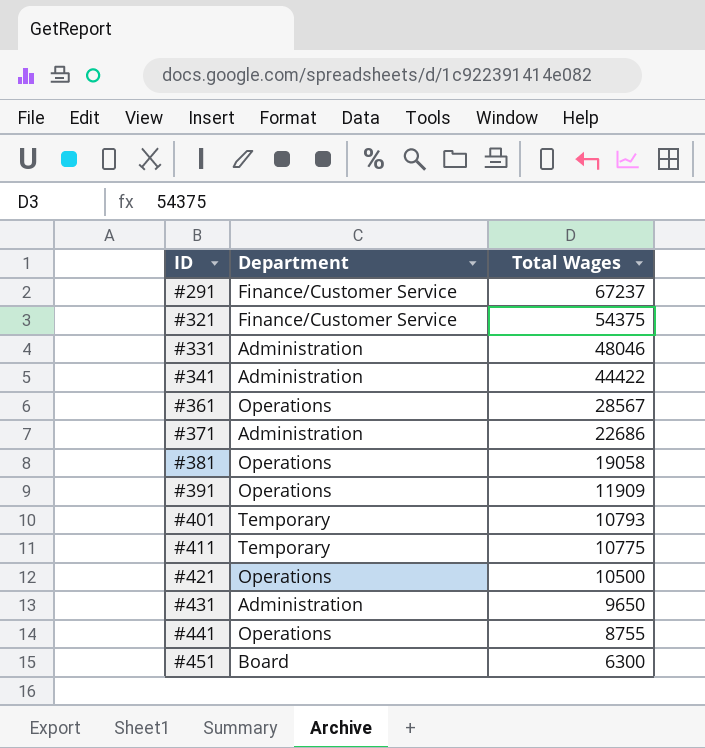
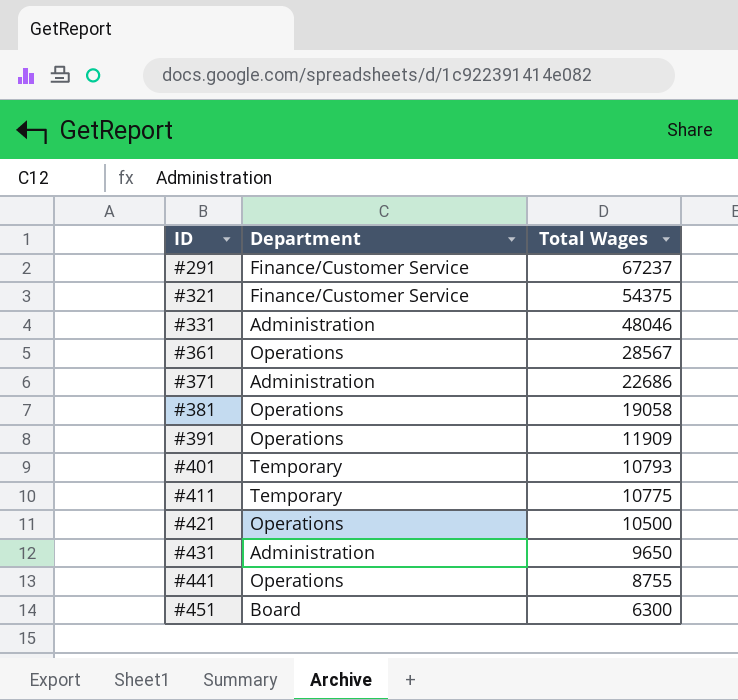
row #341: Administration | 44422 -> none

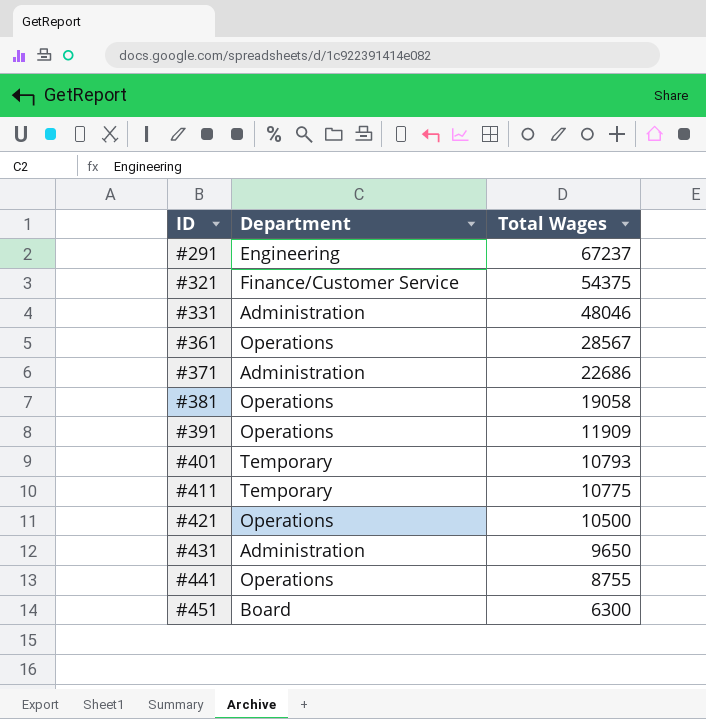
#291 | Department: Finance/Customer Service -> Engineering

